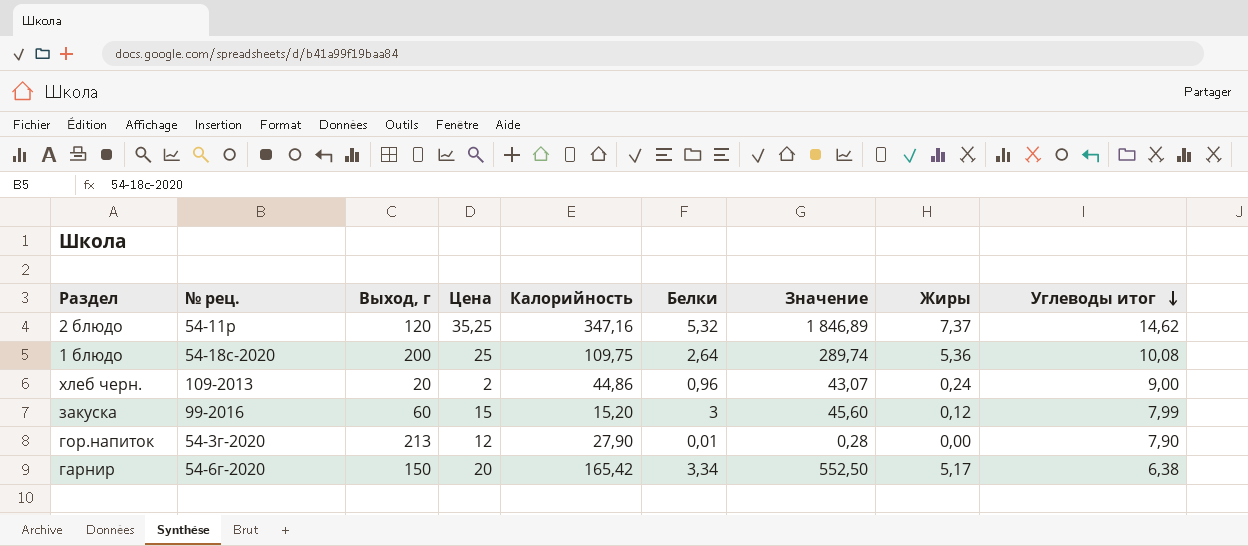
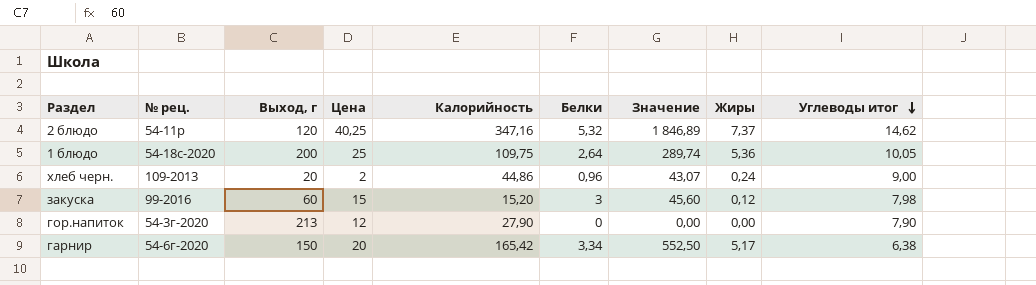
2 блюдо | Цена: 35,25 -> 40,25
1 блюдо | Углеводы итог: 10,08 -> 10,05
закуска | Углеводы итог: 7,99 -> 7,98
гор.напиток | Белки: 0,01 -> 0
гор.напиток | Значение: 0,28 -> 0,00

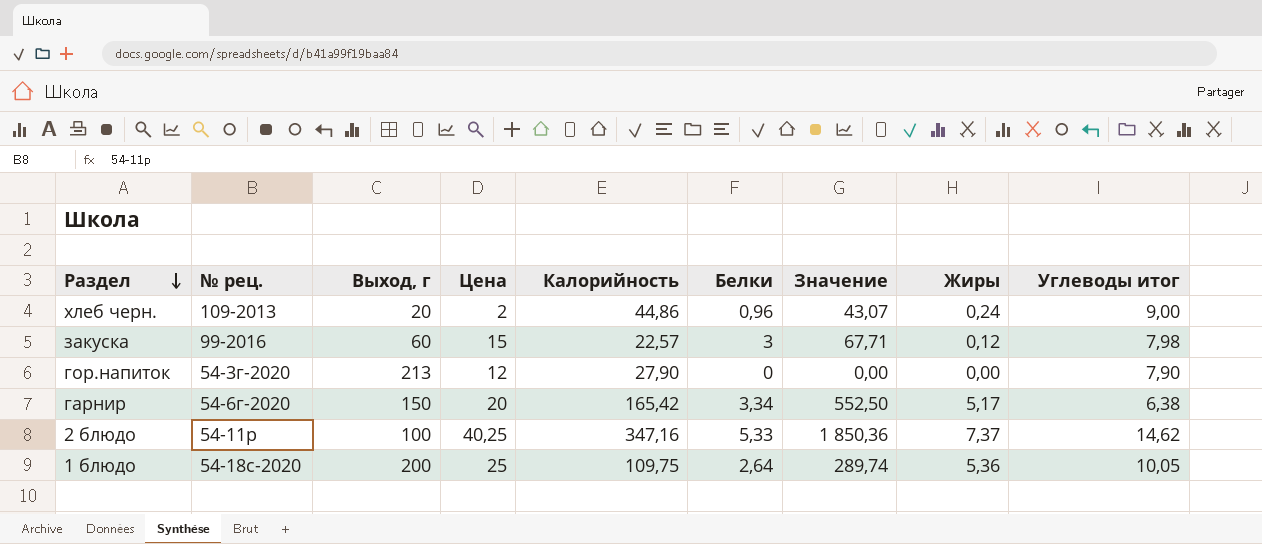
row order: Углеводы итог descending -> Раздел descending
закуска | Калорийность: 15,20 -> 22,57
закуска | Значение: 45,60 -> 67,71
2 блюдо | Выход, г: 120 -> 100
2 блюдо | Белки: 5,32 -> 5,33
2 блюдо | Значение: 1 846,89 -> 1 850,36

